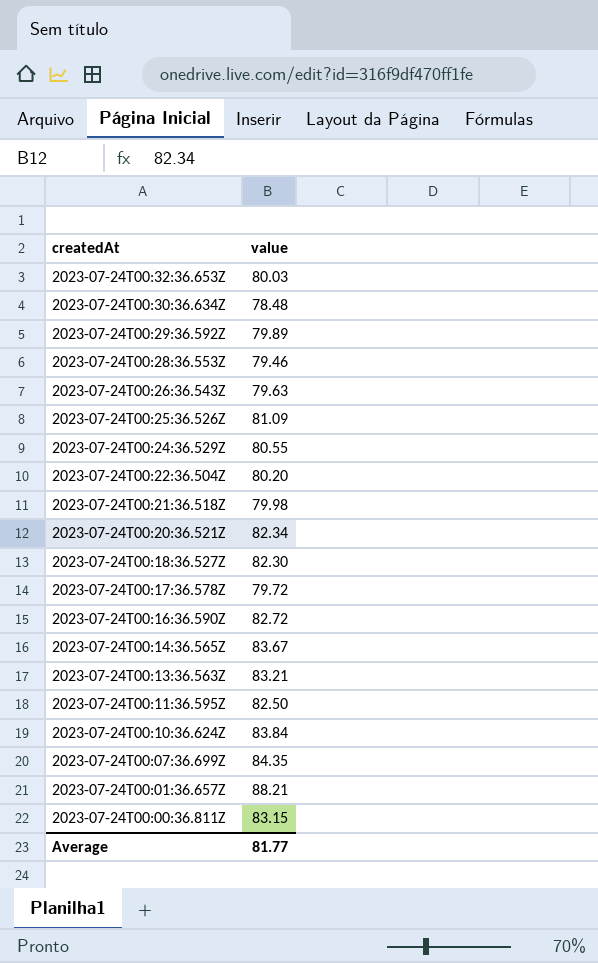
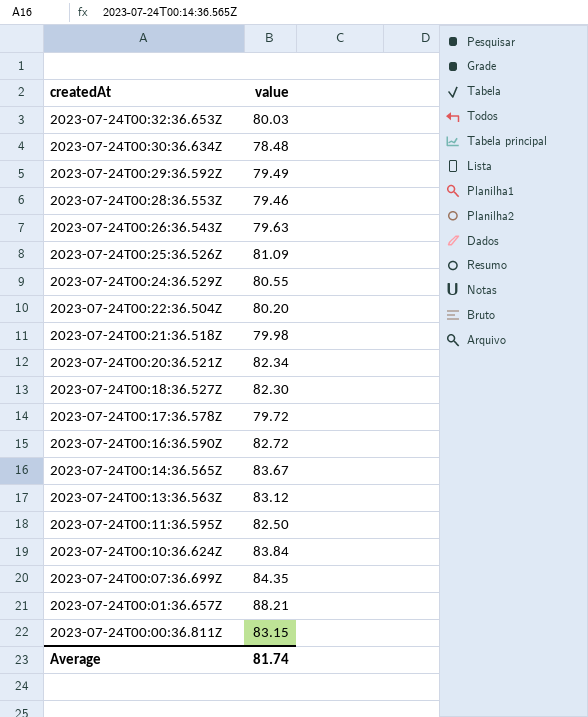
2023-07-24T00:29:36.592Z | value: 79.89 -> 79.49
2023-07-24T00:13:36.563Z | value: 83.21 -> 83.12
Average | value: 81.77 -> 81.74

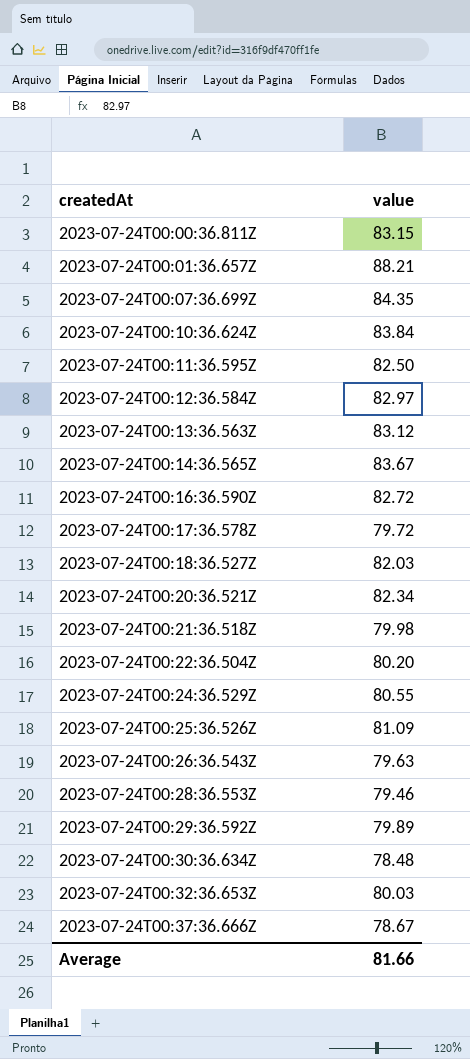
row order: createdAt descending -> createdAt ascending
row 2023-07-24T00:12:36.584Z: none -> 82.97
2023-07-24T00:18:36.527Z | value: 82.30 -> 82.03
2023-07-24T00:29:36.592Z | value: 79.49 -> 79.89
row 2023-07-24T00:37:36.666Z: none -> 78.67
Average | value: 81.74 -> 81.66

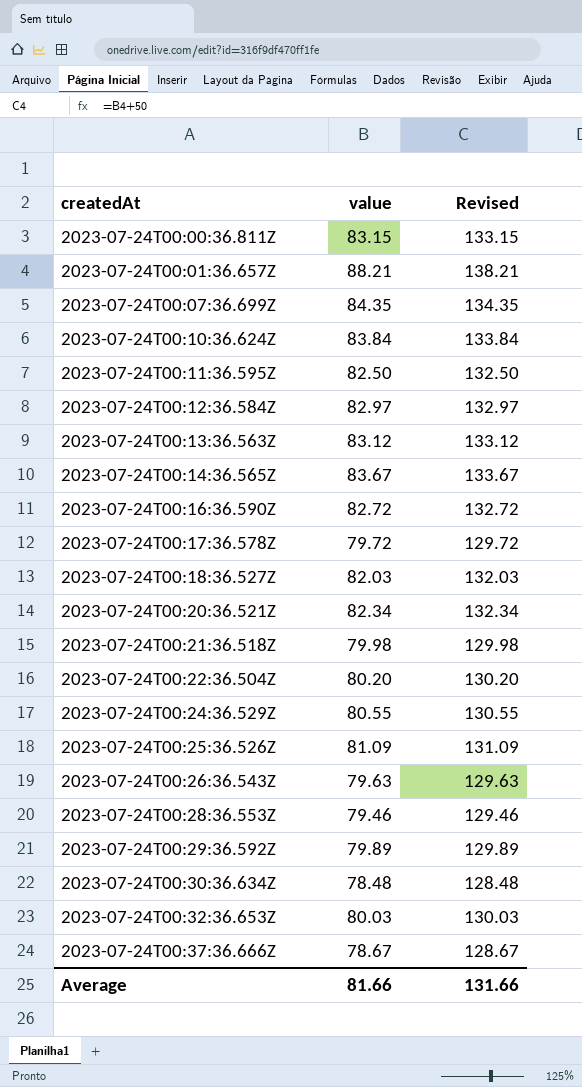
column Revised | formula: none -> [value] + 50

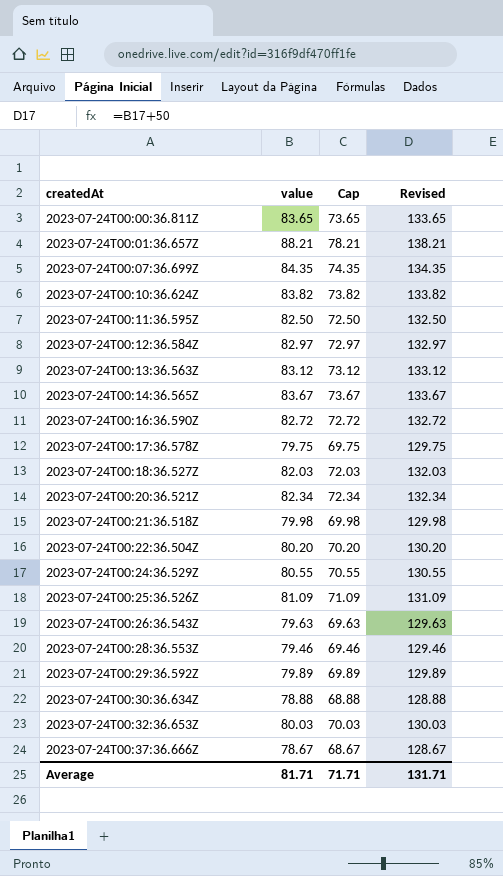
column Cap | formula: none -> [value] - 10
2023-07-24T00:00:36.811Z | value: 83.15 -> 83.65
2023-07-24T00:00:36.811Z | Revised: 133.15 -> 133.65
2023-07-24T00:10:36.624Z | value: 83.84 -> 83.82
2023-07-24T00:10:36.624Z | Revised: 133.84 -> 133.82
2023-07-24T00:17:36.578Z | value: 79.72 -> 79.75
2023-07-24T00:17:36.578Z | Revised: 129.72 -> 129.75
2023-07-24T00:30:36.634Z | value: 78.48 -> 78.88
2023-07-24T00:30:36.634Z | Revised: 128.48 -> 128.88
Average | value: 81.66 -> 81.71
Average | Revised: 131.66 -> 131.71

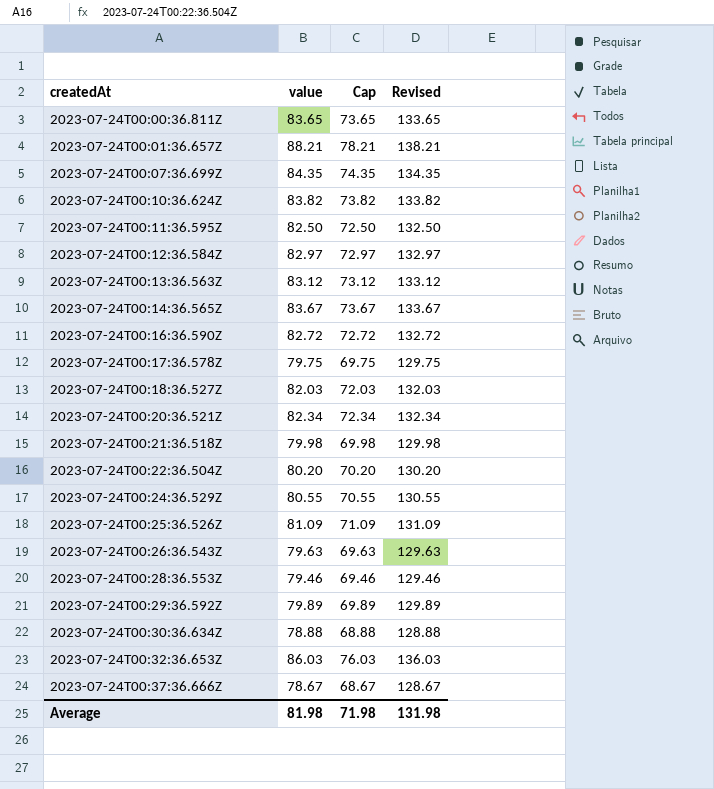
2023-07-24T00:32:36.653Z | value: 80.03 -> 86.03
2023-07-24T00:32:36.653Z | Cap: 70.03 -> 76.03
2023-07-24T00:32:36.653Z | Revised: 130.03 -> 136.03
Average | value: 81.71 -> 81.98
Average | Cap: 71.71 -> 71.98
Average | Revised: 131.71 -> 131.98

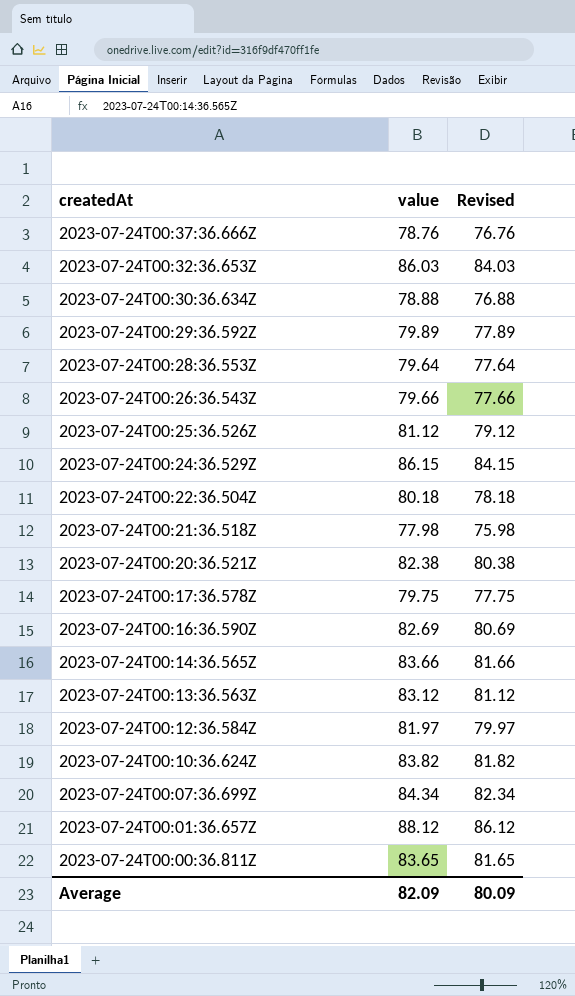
row order: createdAt ascending -> createdAt descending
column Cap | formula: [value] - 10 -> none
column Revised | formula: [value] + 50 -> [value] - 2
row 2023-07-24T00:11:36.595Z: 82.50 | 72.50 | 132.50 -> none
row 2023-07-24T00:18:36.527Z: 82.03 | 72.03 | 132.03 -> none
2023-07-24T00:37:36.666Z | value: 78.67 -> 78.76
2023-07-24T00:28:36.553Z | value: 79.46 -> 79.64
2023-07-24T00:26:36.543Z | value: 79.63 -> 79.66
2023-07-24T00:25:36.526Z | value: 81.09 -> 81.12
2023-07-24T00:24:36.529Z | value: 80.55 -> 86.15
2023-07-24T00:22:36.504Z | value: 80.20 -> 80.18
2023-07-24T00:21:36.518Z | value: 79.98 -> 77.98
2023-07-24T00:20:36.521Z | value: 82.34 -> 82.38
2023-07-24T00:16:36.590Z | value: 82.72 -> 82.69
2023-07-24T00:14:36.565Z | value: 83.67 -> 83.66
2023-07-24T00:12:36.584Z | value: 82.97 -> 81.97
2023-07-24T00:07:36.699Z | value: 84.35 -> 84.34
2023-07-24T00:01:36.657Z | value: 88.21 -> 88.12
Average | value: 81.98 -> 82.09
Average | Revised: 131.98 -> 80.09

